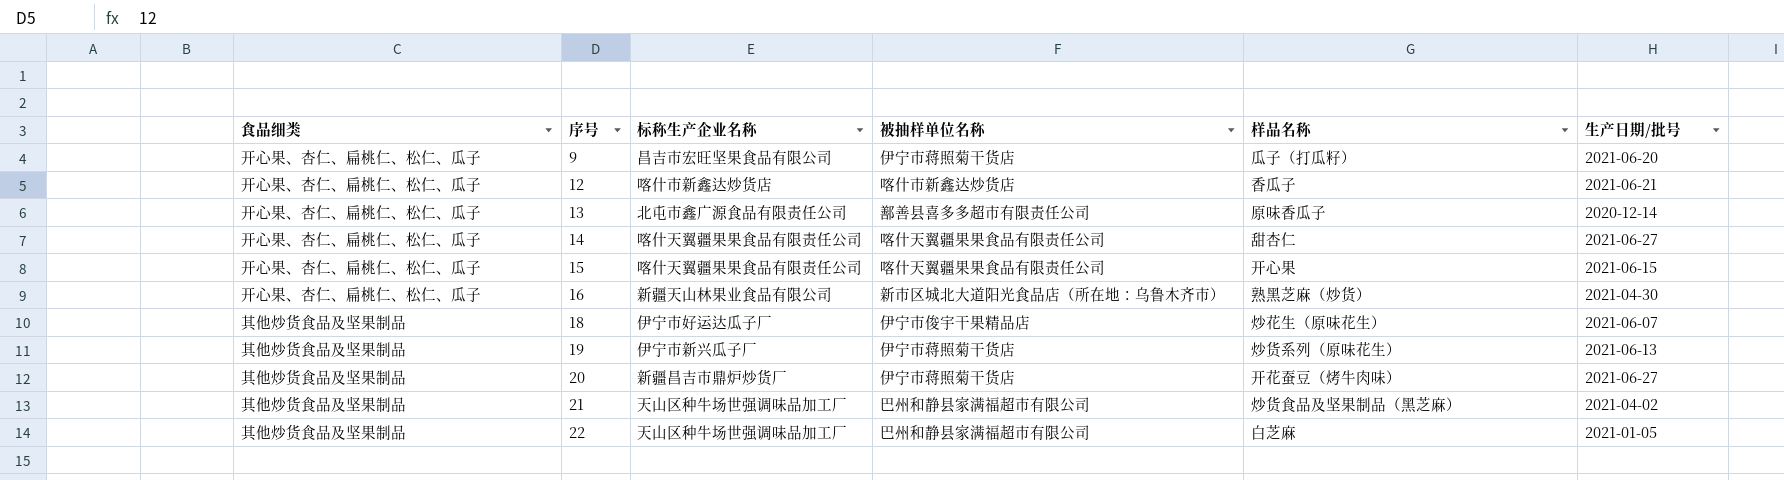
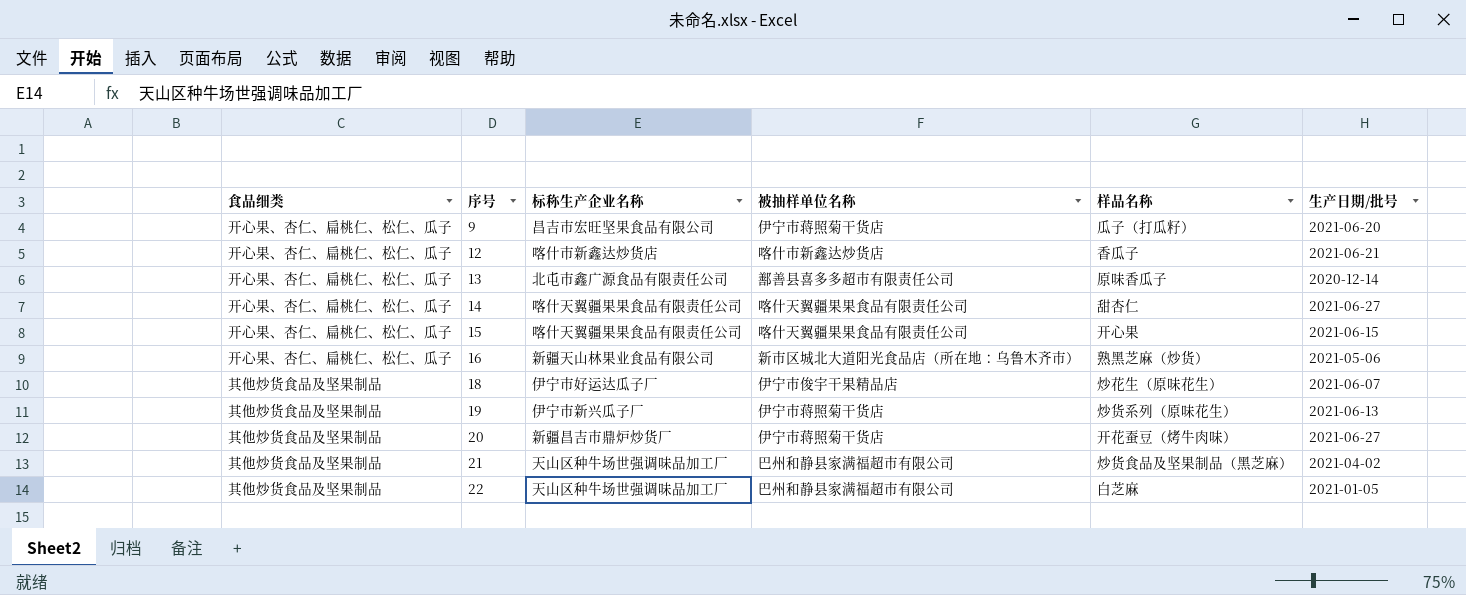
16 | 生产日期/批号: 2021-04-30 -> 2021-05-06

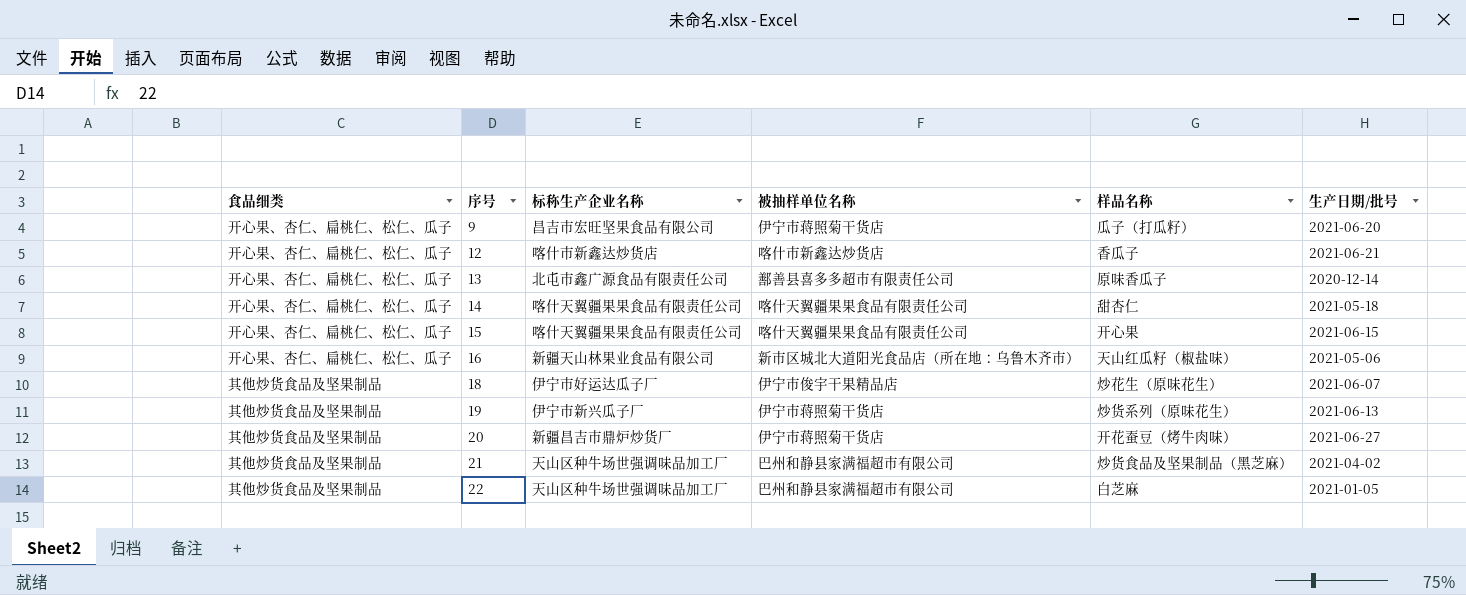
14 | 生产日期/批号: 2021-06-27 -> 2021-05-18
16 | 样品名称: 熟黑芝麻（炒货） -> 天山红瓜籽（椒盐味）

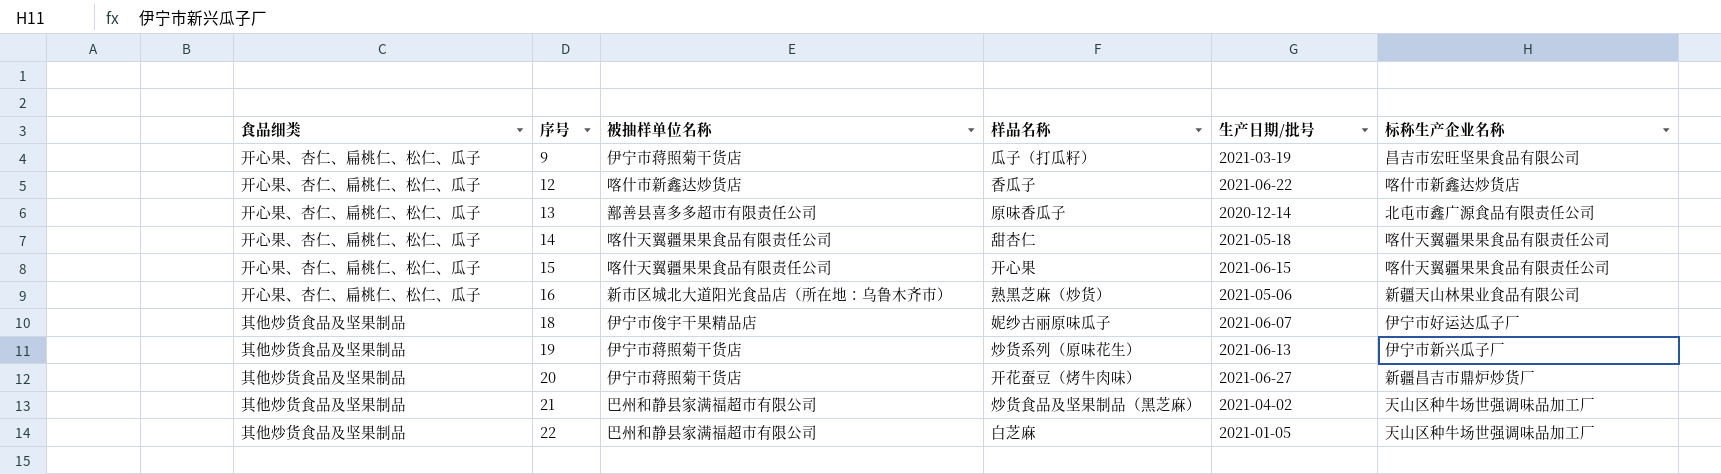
column 标称生产企业名称 | position: 3 -> 6
9 | 生产日期/批号: 2021-06-20 -> 2021-03-19
12 | 生产日期/批号: 2021-06-21 -> 2021-06-22
16 | 样品名称: 天山红瓜籽（椒盐味） -> 熟黑芝麻（炒货）
18 | 样品名称: 炒花生（原味花生） -> 妮纱古丽原味瓜子

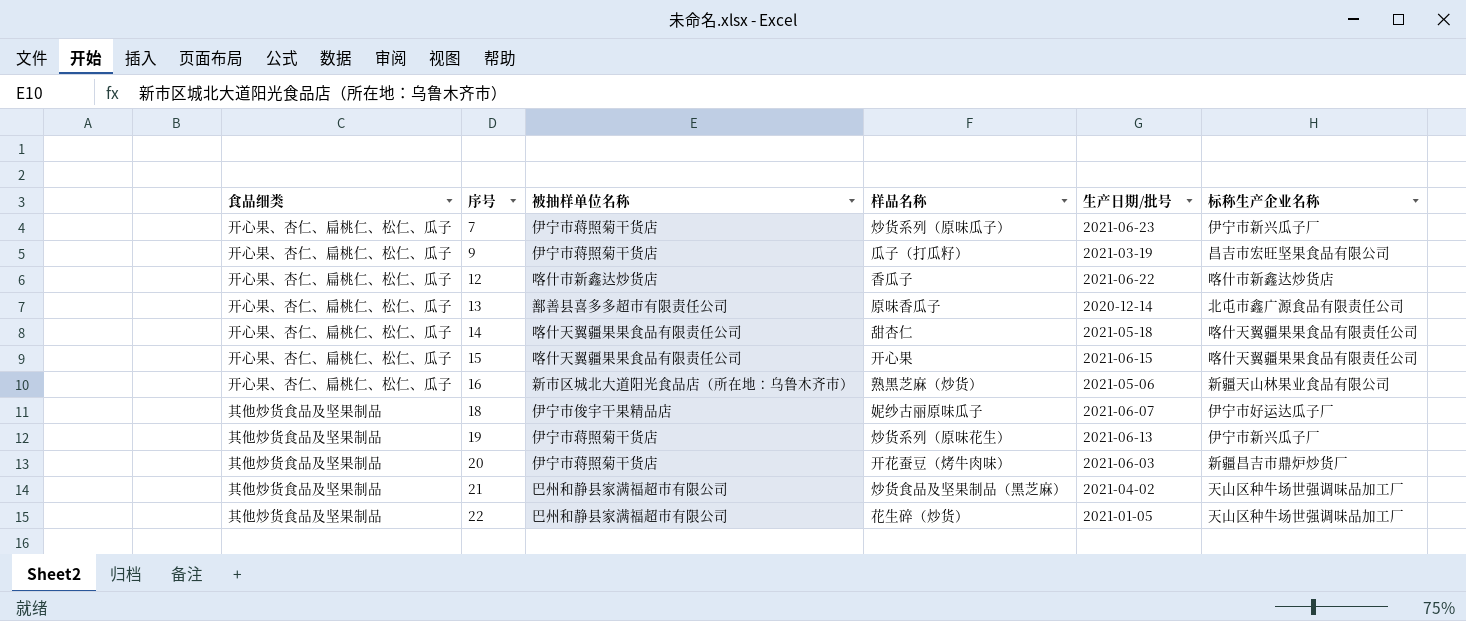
row 7: none -> 开心果、杏仁、扁桃仁、松仁、瓜子 | 伊宁市蒋照菊干货店 | 炒货系列（原味瓜子） | 2021-06-23 | 伊宁市新兴瓜子厂
20 | 生产日期/批号: 2021-06-27 -> 2021-06-03
22 | 样品名称: 白芝麻 -> 花生碎（炒货）

